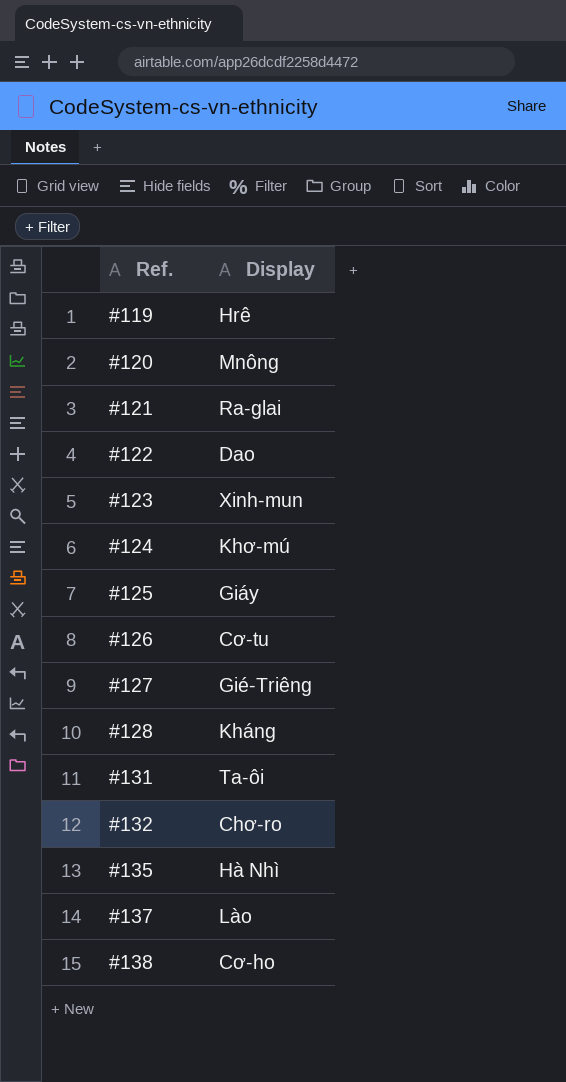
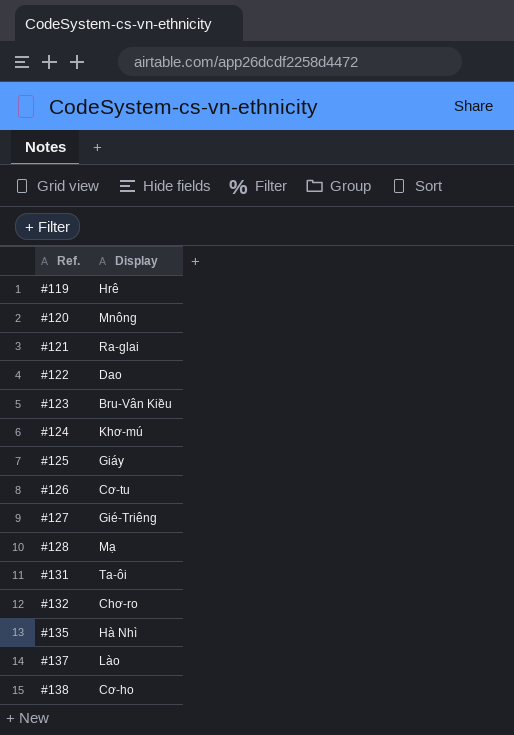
#123 | Display: Xinh-mun -> Bru-Vân Kiều
#128 | Display: Kháng -> Mạ

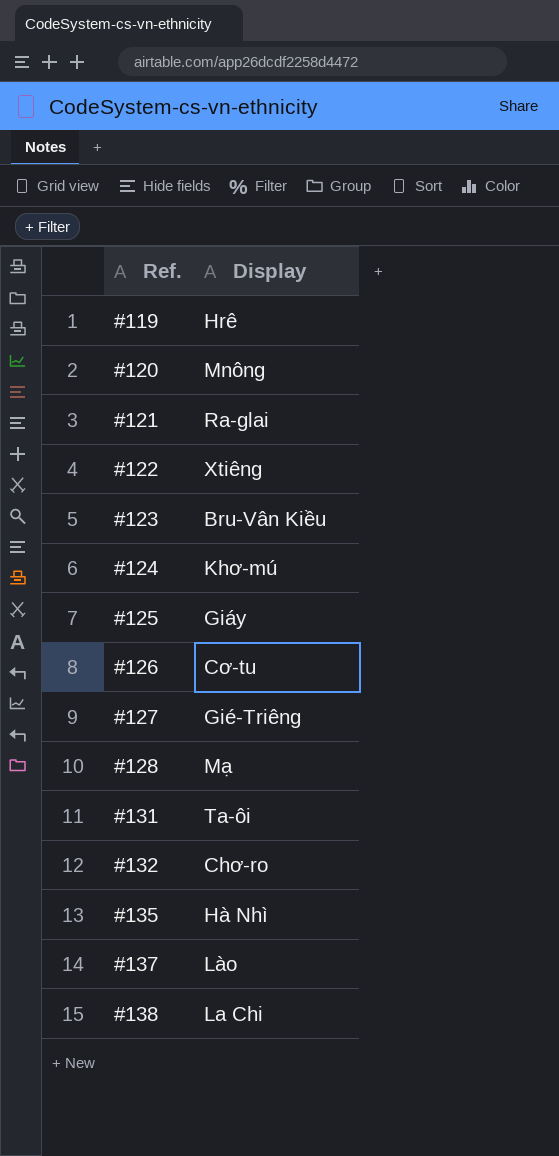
#122 | Display: Dao -> Xtiêng
#138 | Display: Cơ-ho -> La Chi

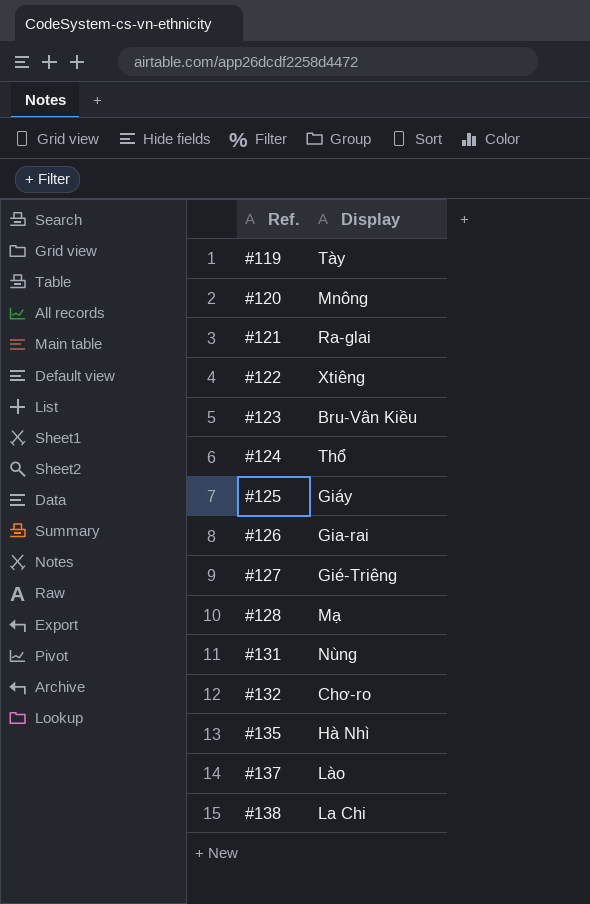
#119 | Display: Hrê -> Tày
#124 | Display: Khơ-mú -> Thổ
#126 | Display: Cơ-tu -> Gia-rai
#131 | Display: Ta-ôi -> Nùng

